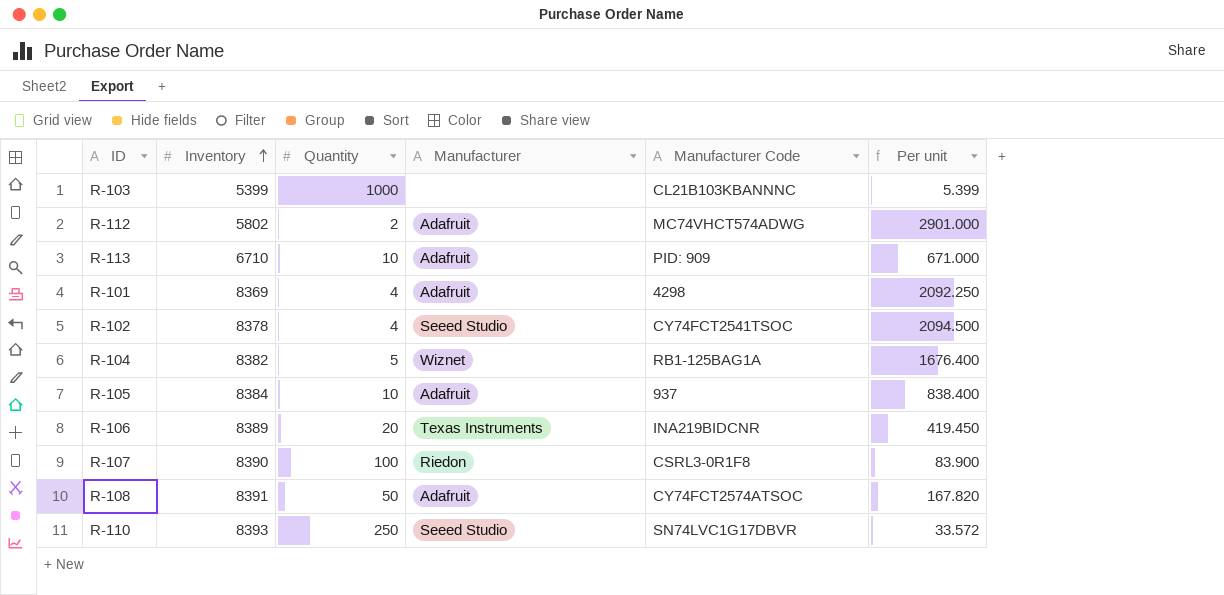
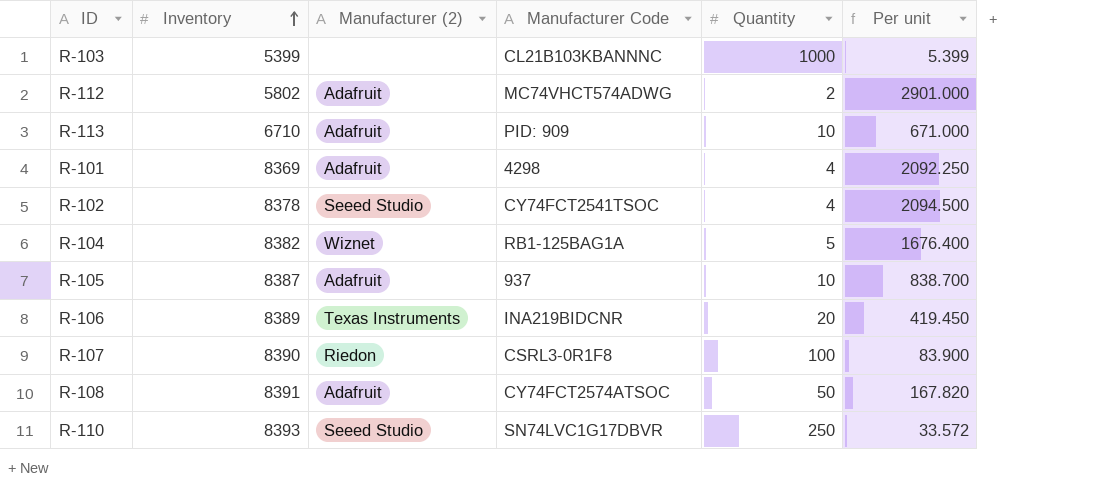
column name: Manufacturer -> Manufacturer (2)
column Quantity | position: 3 -> 5
R-105 | Inventory: 8384 -> 8387
R-105 | Per unit: 838.400 -> 838.700

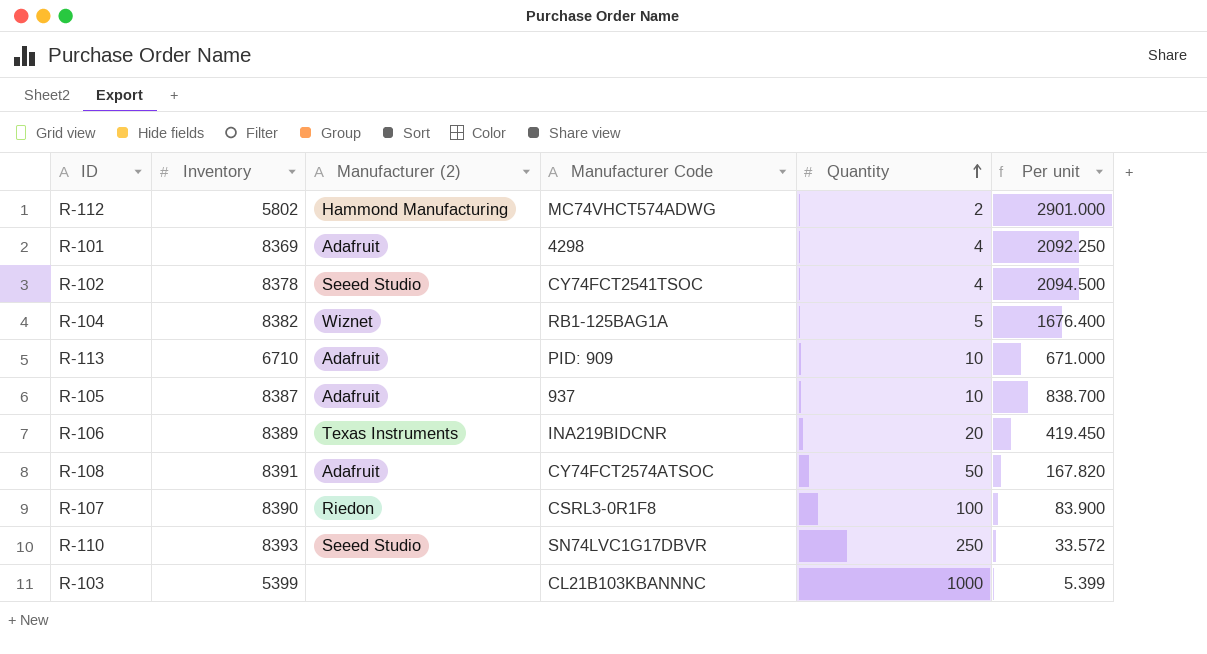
row order: Inventory ascending -> Quantity ascending
R-112 | Manufacturer (2): Adafruit -> Hammond Manufacturing

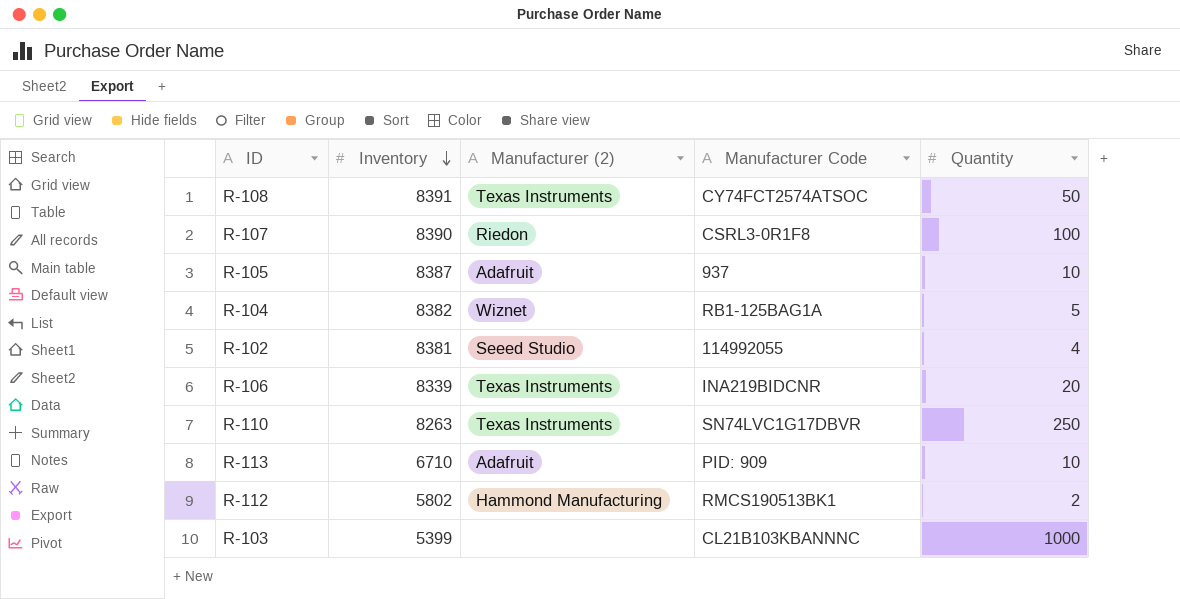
row order: Quantity ascending -> Inventory descending
column Per unit | formula: [Inventory] / [Quantity] -> none
row R-101: 8369 | Adafruit | 4298 | 4 | 2092.250 -> none
R-108 | Manufacturer (2): Adafruit -> Texas Instruments
R-102 | Inventory: 8378 -> 8381
R-102 | Manufacturer Code: CY74FCT2541TSOC -> 114992055
R-106 | Inventory: 8389 -> 8339
R-110 | Inventory: 8393 -> 8263
R-110 | Manufacturer (2): Seeed Studio -> Texas Instruments
R-112 | Manufacturer Code: MC74VHCT574ADWG -> RMCS190513BK1

